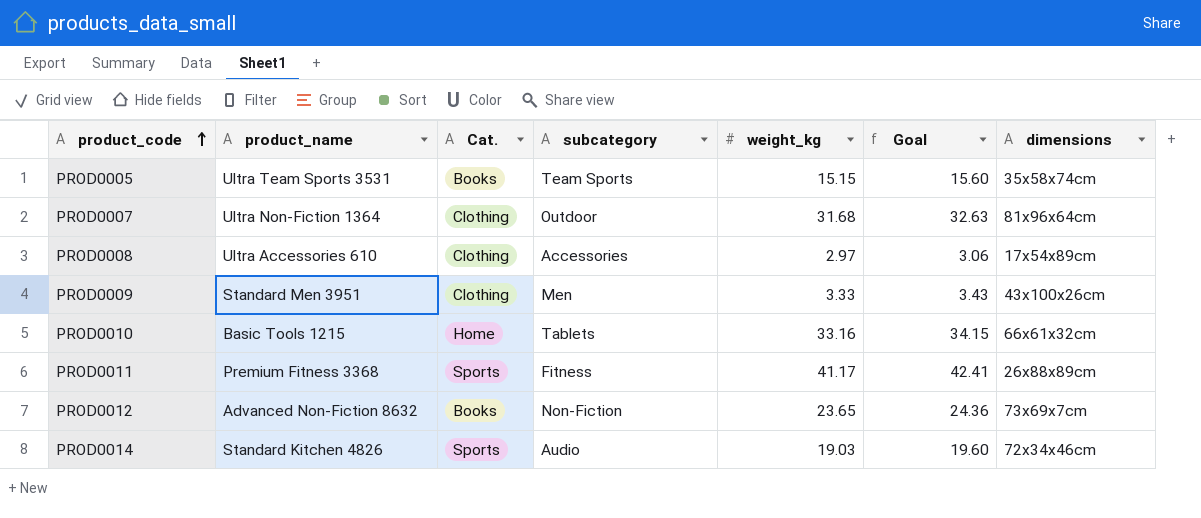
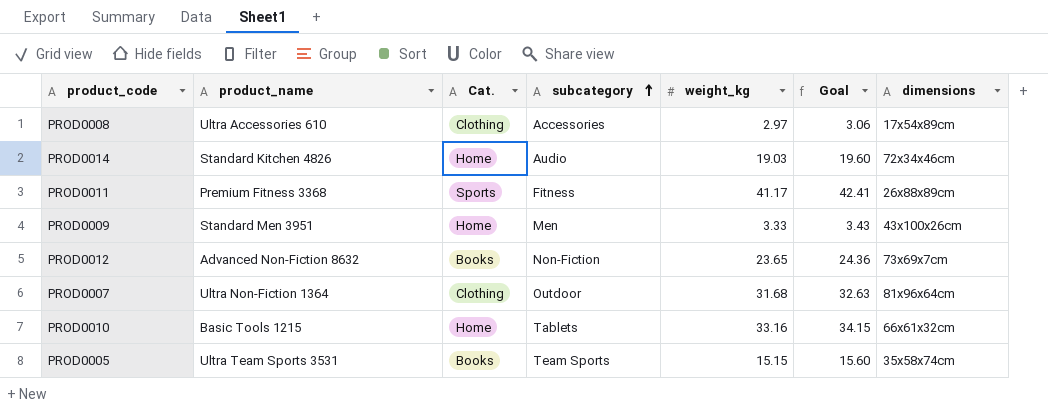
row order: product_code ascending -> subcategory ascending
PROD0014 | Cat.: Sports -> Home
PROD0009 | Cat.: Clothing -> Home

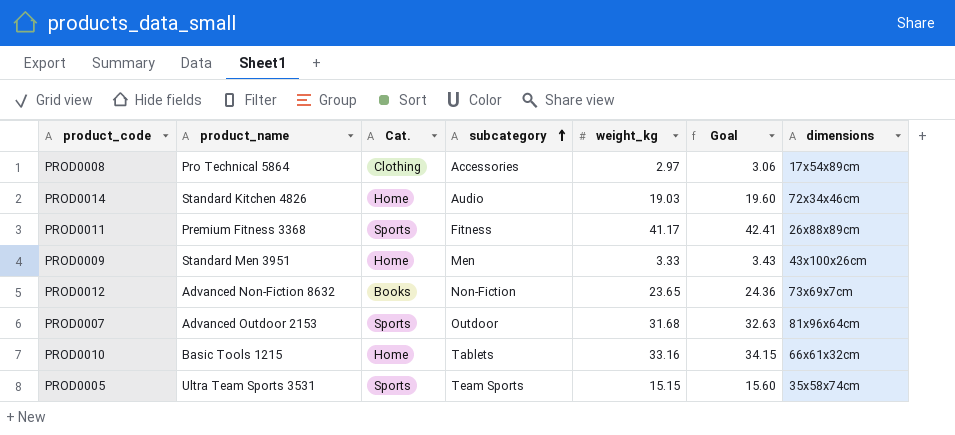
PROD0008 | product_name: Ultra Accessories 610 -> Pro Technical 5864
PROD0007 | product_name: Ultra Non-Fiction 1364 -> Advanced Outdoor 2153
PROD0007 | Cat.: Clothing -> Sports
PROD0005 | Cat.: Books -> Sports

